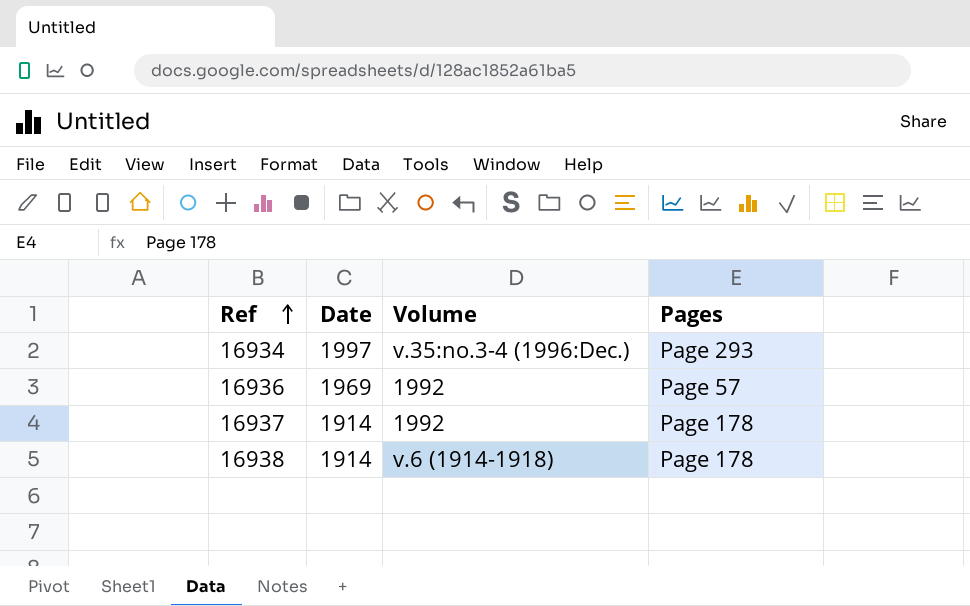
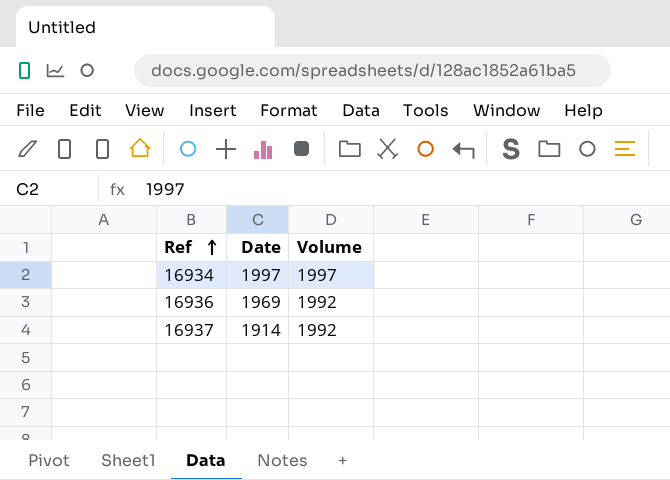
column Pages | position: 4 -> none
row 16938: 1914 | v.6 (1914-1918) | Page 178 -> none
16934 | Volume: v.35:no.3-4 (1996:Dec.) -> 1997

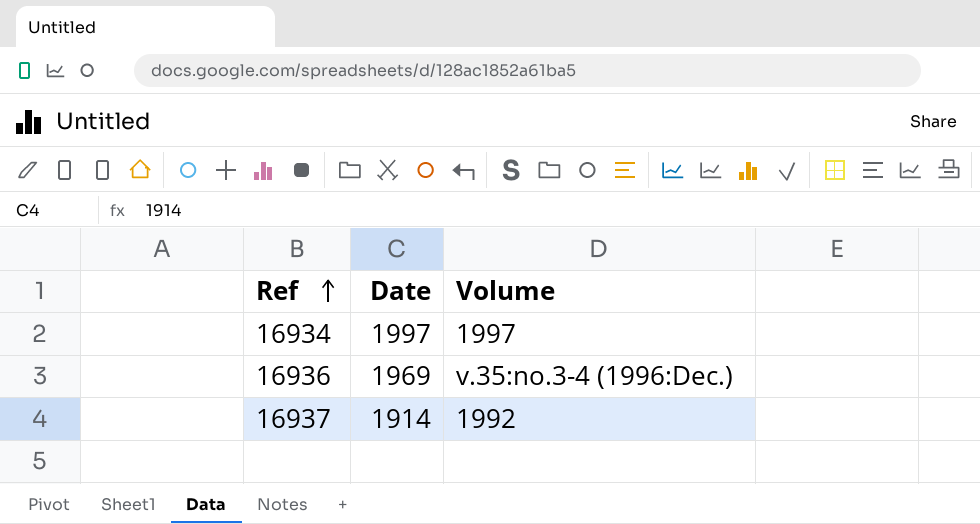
16936 | Volume: 1992 -> v.35:no.3-4 (1996:Dec.)

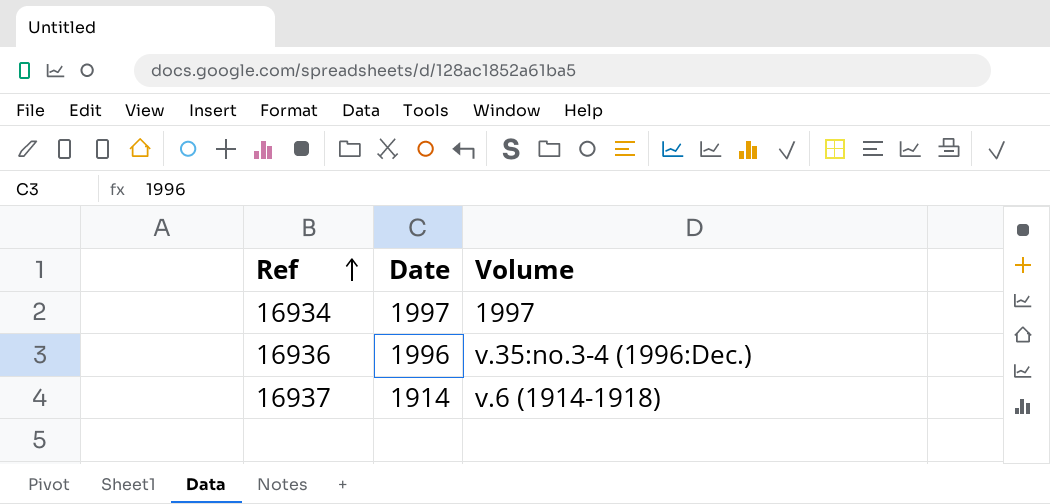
16936 | Date: 1969 -> 1996
16937 | Volume: 1992 -> v.6 (1914-1918)

